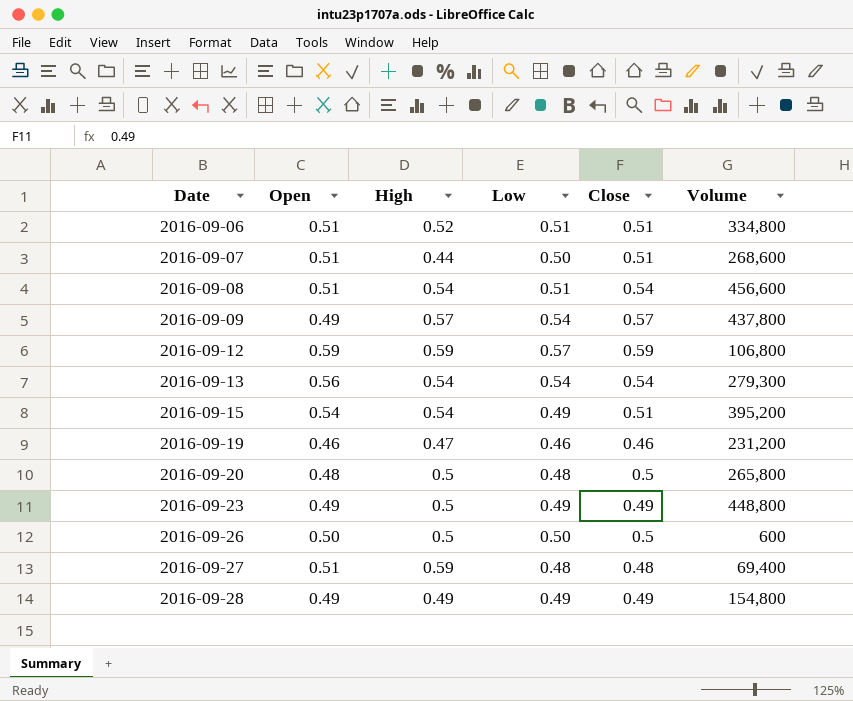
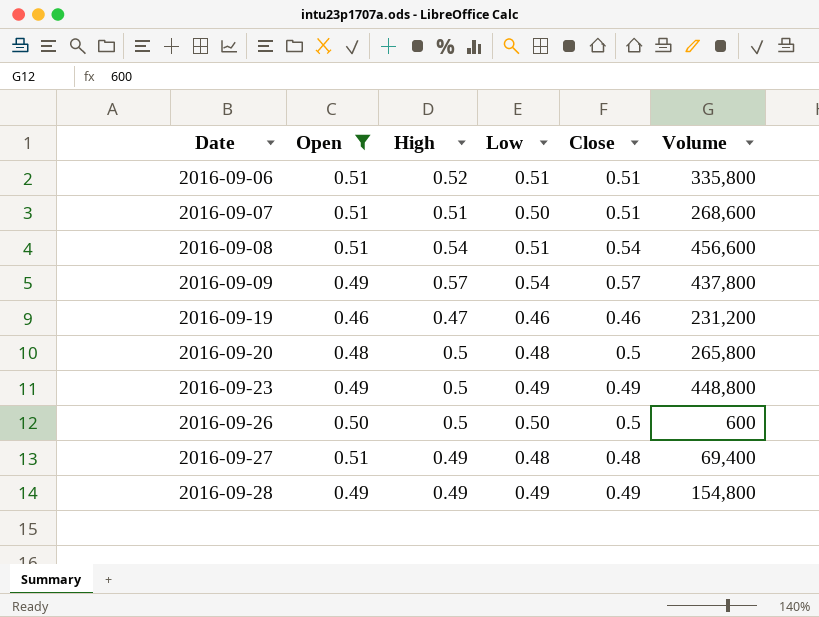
filter: none -> Open <= 0.51
2016-09-06 | Volume: 334,800 -> 335,800
2016-09-07 | High: 0.44 -> 0.51
2016-09-27 | High: 0.59 -> 0.49

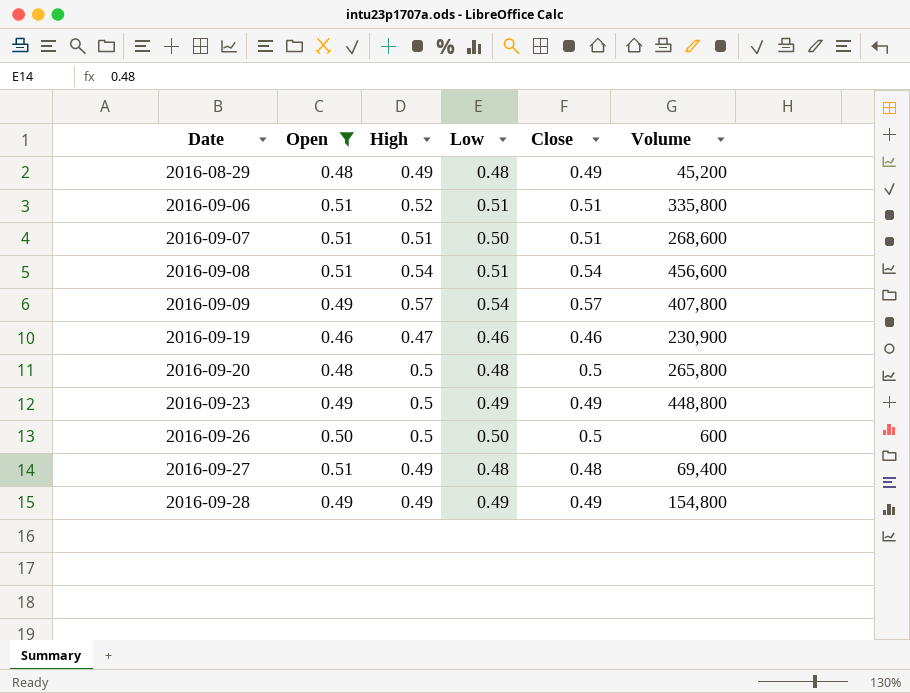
row 2016-08-29: none -> 0.48 | 0.49 | 0.48 | 0.49 | 45,200
2016-09-09 | Volume: 437,800 -> 407,800
2016-09-19 | Volume: 231,200 -> 230,900

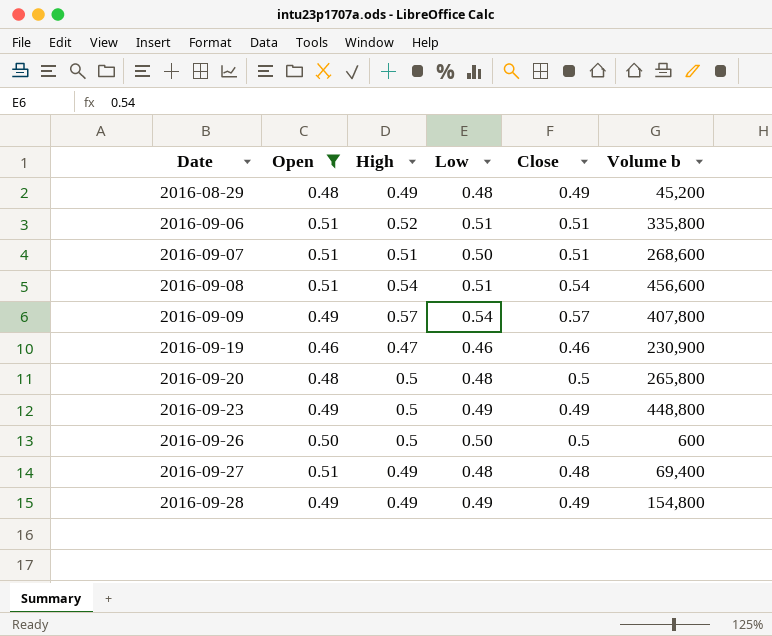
column name: Volume -> Volume b

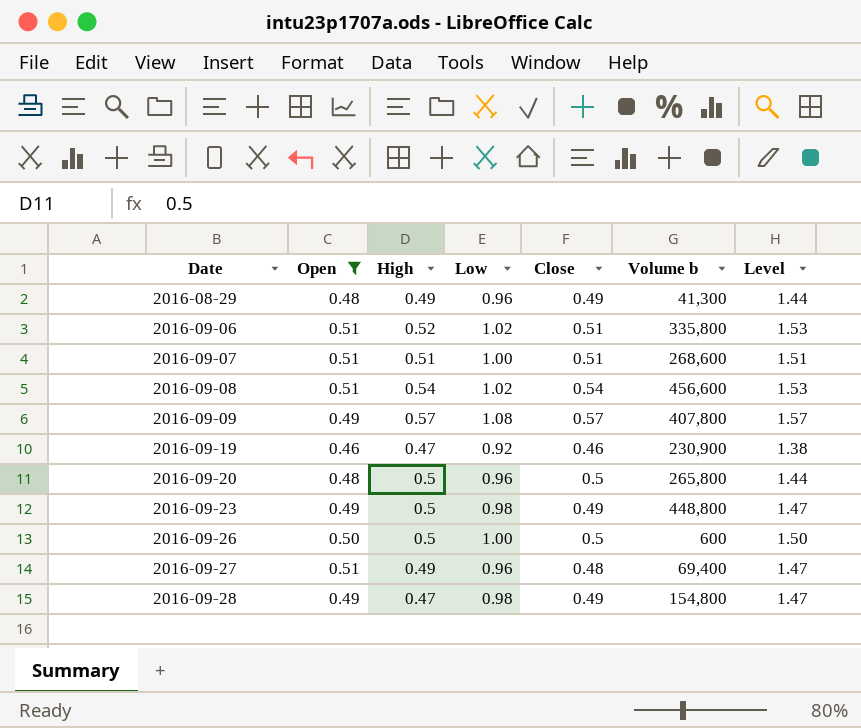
column Level | formula: none -> [Open] + [Low]
2016-08-29 | Low: 0.48 -> 0.96
2016-08-29 | Volume b: 45,200 -> 41,300
2016-09-06 | Low: 0.51 -> 1.02
2016-09-07 | Low: 0.50 -> 1.00
2016-09-08 | Low: 0.51 -> 1.02
2016-09-09 | Low: 0.54 -> 1.08
2016-09-19 | Low: 0.46 -> 0.92
2016-09-20 | Low: 0.48 -> 0.96
2016-09-23 | Low: 0.49 -> 0.98
2016-09-26 | Low: 0.50 -> 1.00
2016-09-27 | Low: 0.48 -> 0.96
2016-09-28 | High: 0.49 -> 0.47
2016-09-28 | Low: 0.49 -> 0.98

